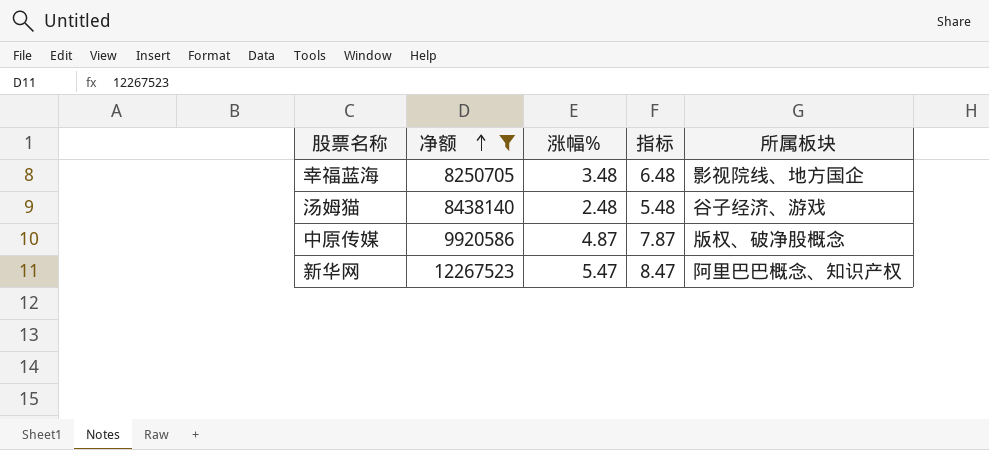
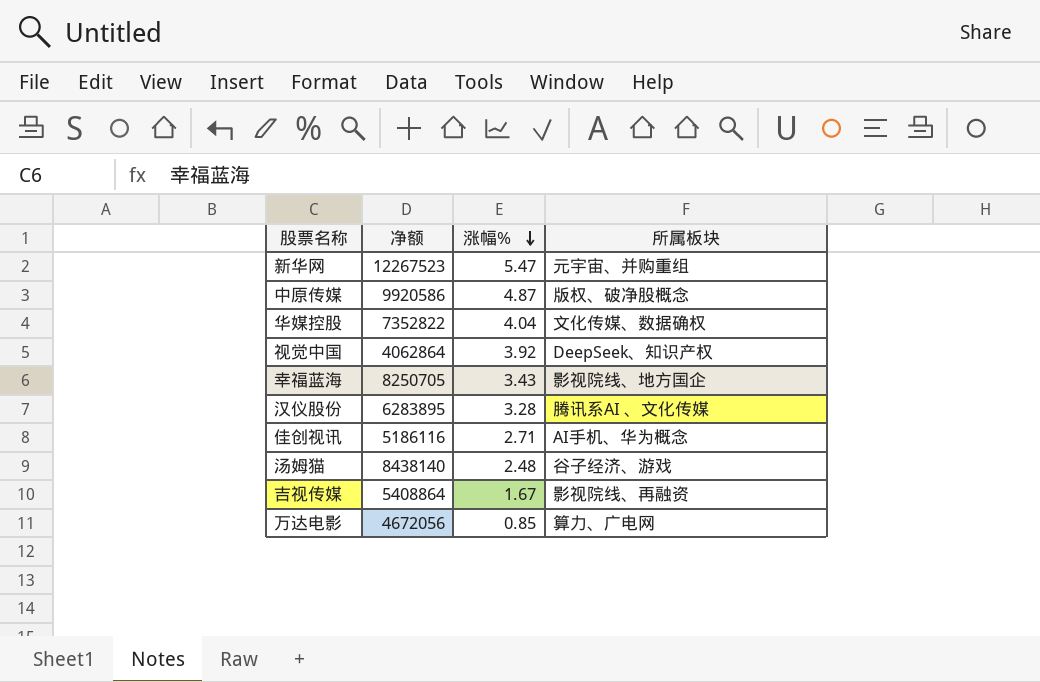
filter: 净额 >= 8250705 -> none
row order: 净额 ascending -> 涨幅% descending
column 指标 | formula: [涨幅%] + 3 -> none
新华网 | 所属板块: 阿里巴巴概念、知识产权 -> 元宇宙、并购重组
幸福蓝海 | 涨幅%: 3.48 -> 3.43

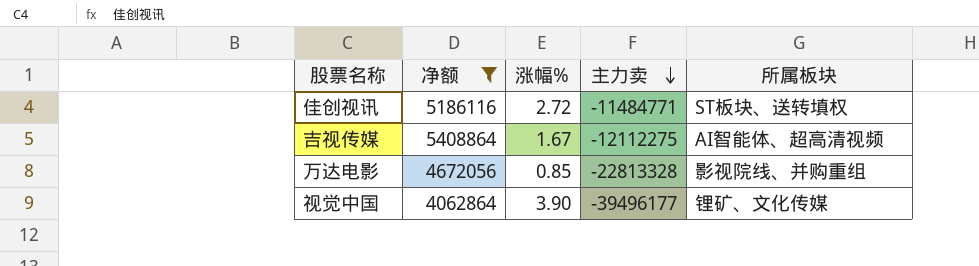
filter: none -> 净额 <= 5408864
row order: 涨幅% descending -> 主力卖 descending
column 主力卖 | position: none -> 4
佳创视讯 | 涨幅%: 2.71 -> 2.72
佳创视讯 | 所属板块: AI手机、华为概念 -> ST板块、送转填权
吉视传媒 | 所属板块: 影视院线、再融资 -> AI智能体、超高清视频
万达电影 | 所属板块: 算力、广电网 -> 影视院线、并购重组
视觉中国 | 涨幅%: 3.92 -> 3.90
视觉中国 | 所属板块: DeepSeek、知识产权 -> 锂矿、文化传媒

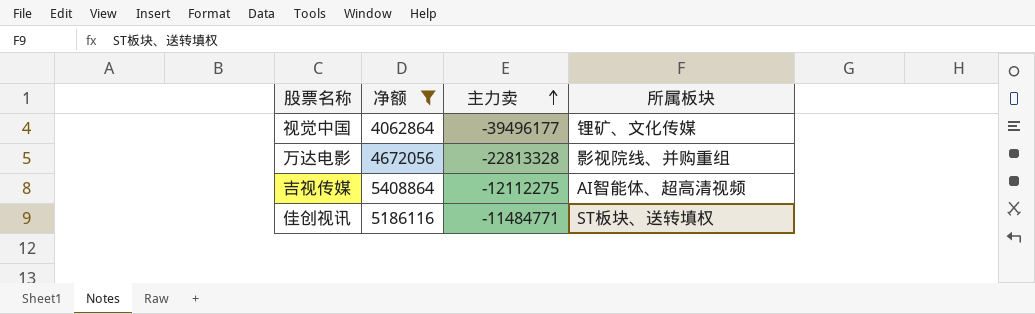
row order: 主力卖 descending -> 主力卖 ascending
column 涨幅% | position: 3 -> none

